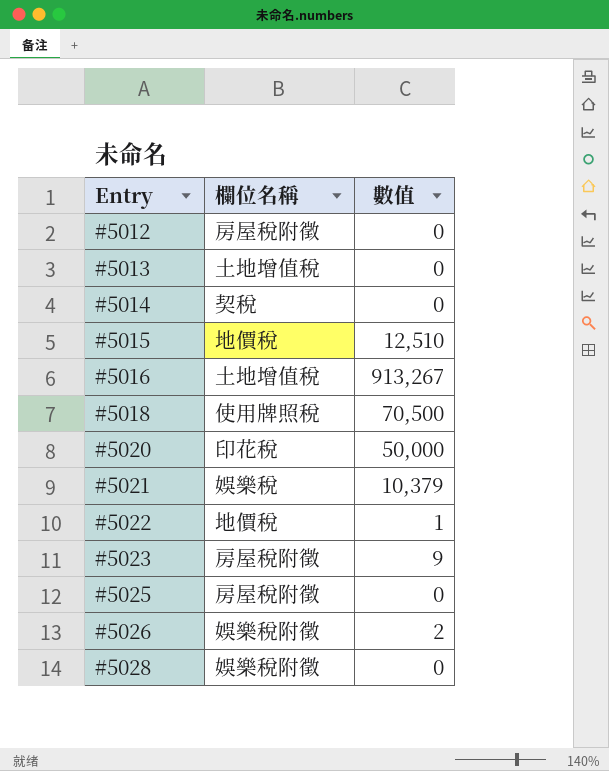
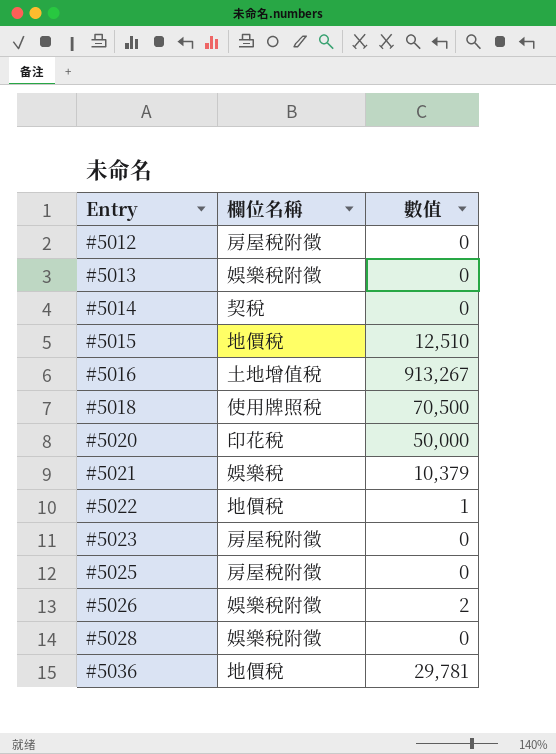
#5013 | 欄位名稱: 土地增值稅 -> 娛樂稅附徵
#5023 | 數值: 9 -> 0
row #5036: none -> 地價稅 | 29,781

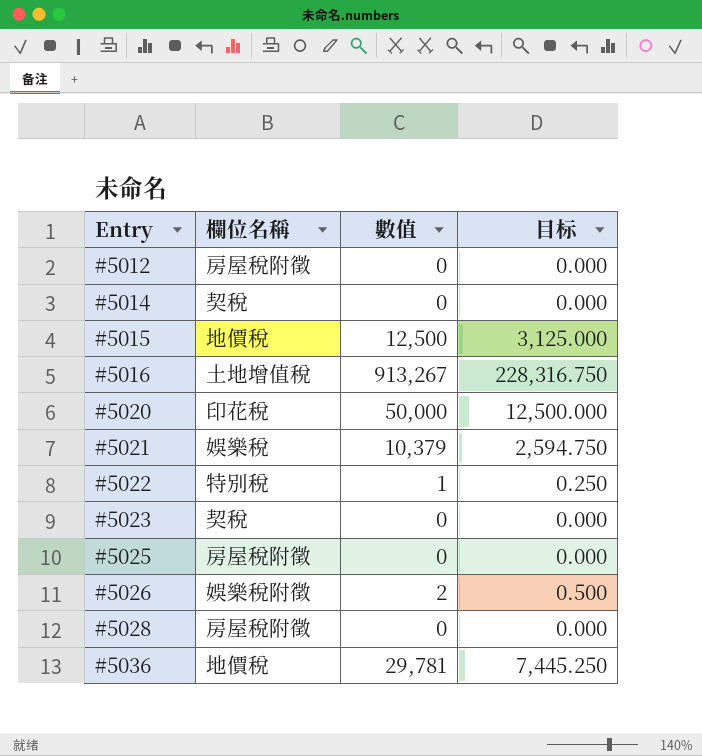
column 目标 | formula: none -> [數值] * 0.25
row #5013: 娛樂稅附徵 | 0 -> none
row #5018: 使用牌照稅 | 70,500 -> none
#5015 | 數值: 12,510 -> 12,500
#5022 | 欄位名稱: 地價稅 -> 特別稅
#5023 | 欄位名稱: 房屋稅附徵 -> 契稅
#5028 | 欄位名稱: 娛樂稅附徵 -> 房屋稅附徵

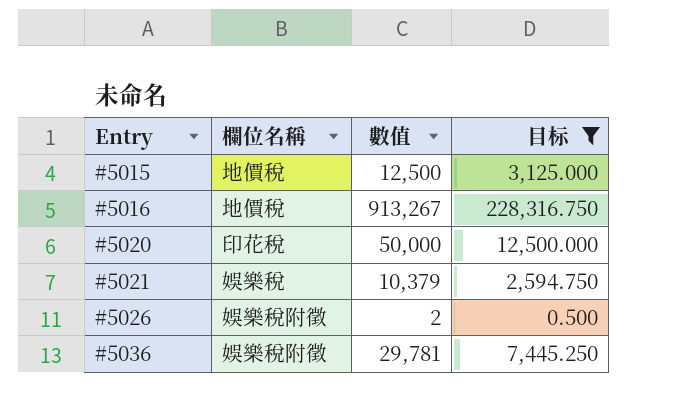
filter: none -> 目标 >= 0.500
#5016 | 欄位名稱: 土地增值稅 -> 地價稅
#5036 | 欄位名稱: 地價稅 -> 娛樂稅附徵

